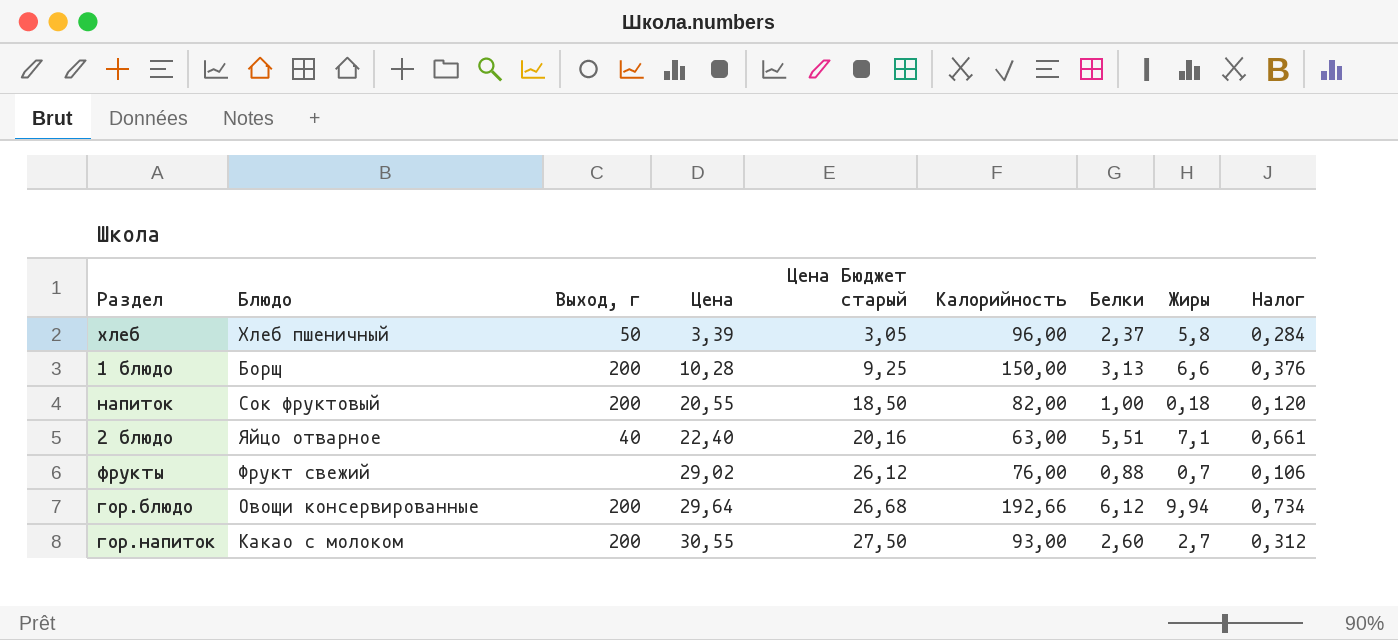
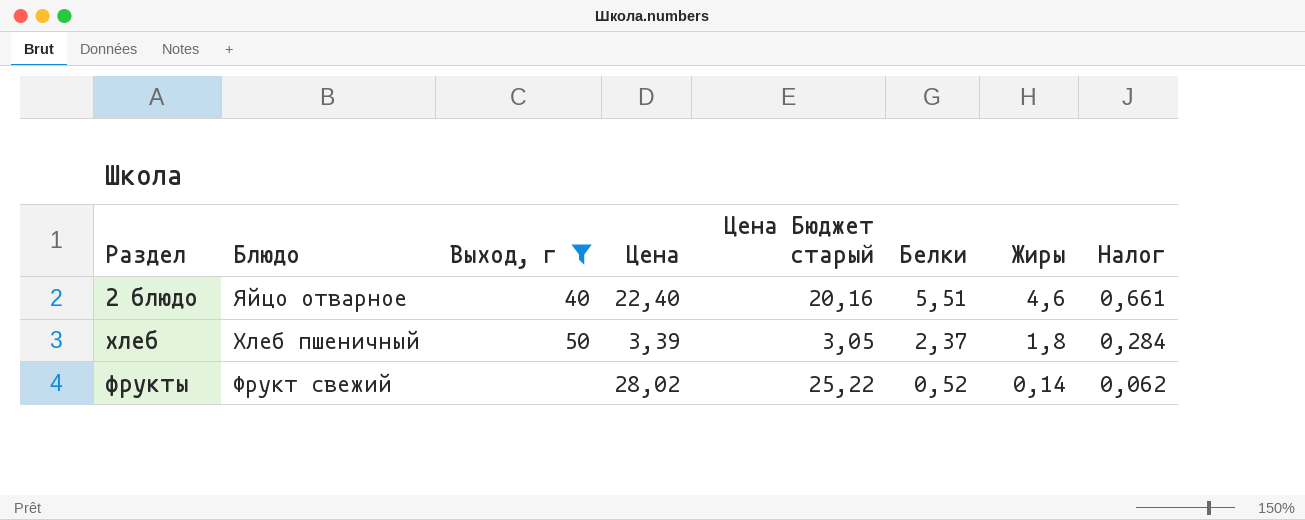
filter: none -> Выход, г != 200
row order: Цена ascending -> Блюдо descending
column Калорийность | position: 6 -> none
2 блюдо | Жиры: 7,1 -> 4,6
хлеб | Жиры: 5,8 -> 1,8
фрукты | Цена: 29,02 -> 28,02
фрукты | Цена Бюджет старый: 26,12 -> 25,22
фрукты | Белки: 0,88 -> 0,52
фрукты | Жиры: 0,7 -> 0,14
фрукты | Налог: 0,106 -> 0,062

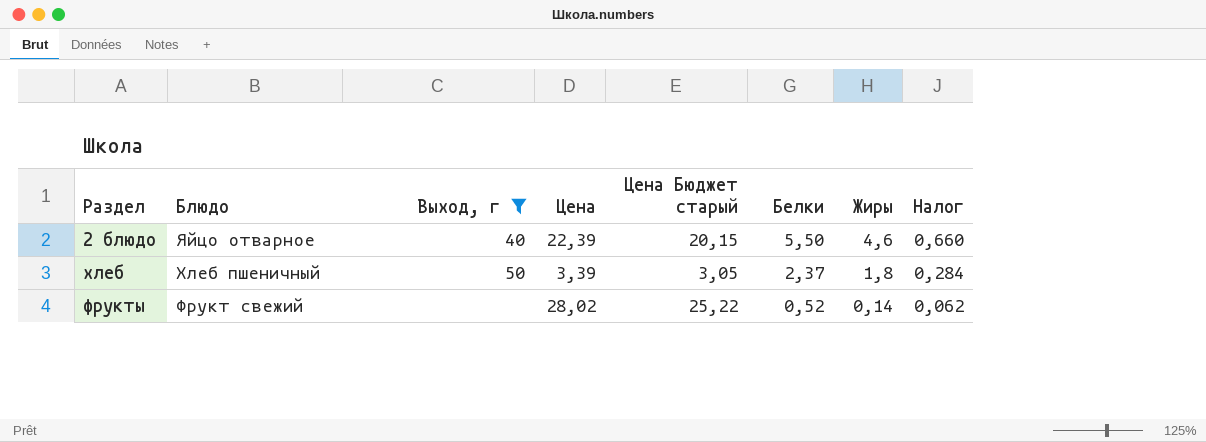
2 блюдо | Цена: 22,40 -> 22,39
2 блюдо | Цена Бюджет старый: 20,16 -> 20,15
2 блюдо | Белки: 5,51 -> 5,50
2 блюдо | Налог: 0,661 -> 0,660

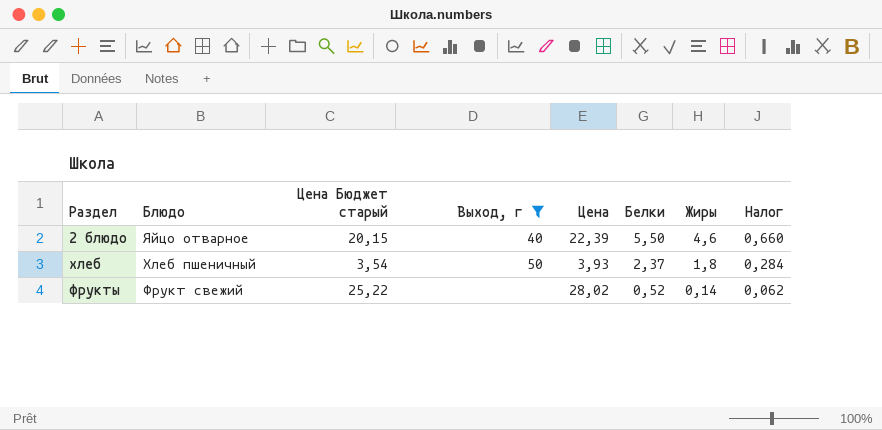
column Цена Бюджет старый | position: 5 -> 3
хлеб | Цена Бюджет старый: 3,05 -> 3,54
хлеб | Цена: 3,39 -> 3,93

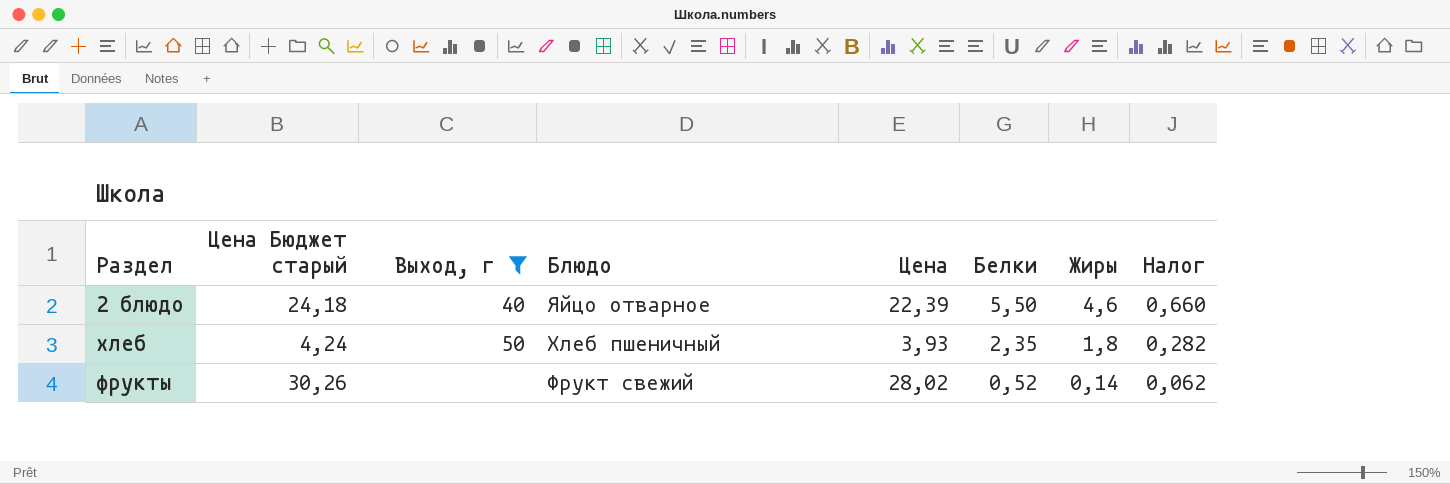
column Цена Бюджет старый | formula: [Цена] * 0,9 -> [Цена] * 1,08
column Блюдо | position: 2 -> 4
хлеб | Белки: 2,37 -> 2,35
хлеб | Налог: 0,284 -> 0,282

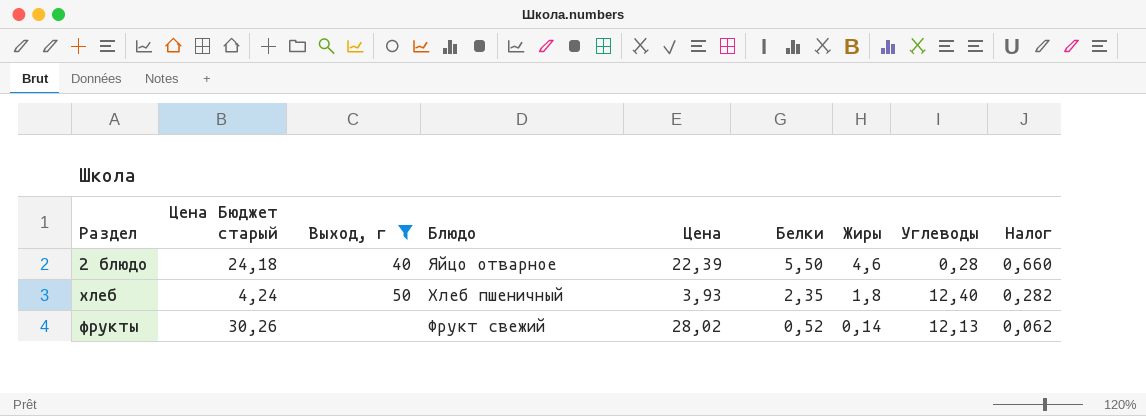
column Углеводы | position: none -> 8

